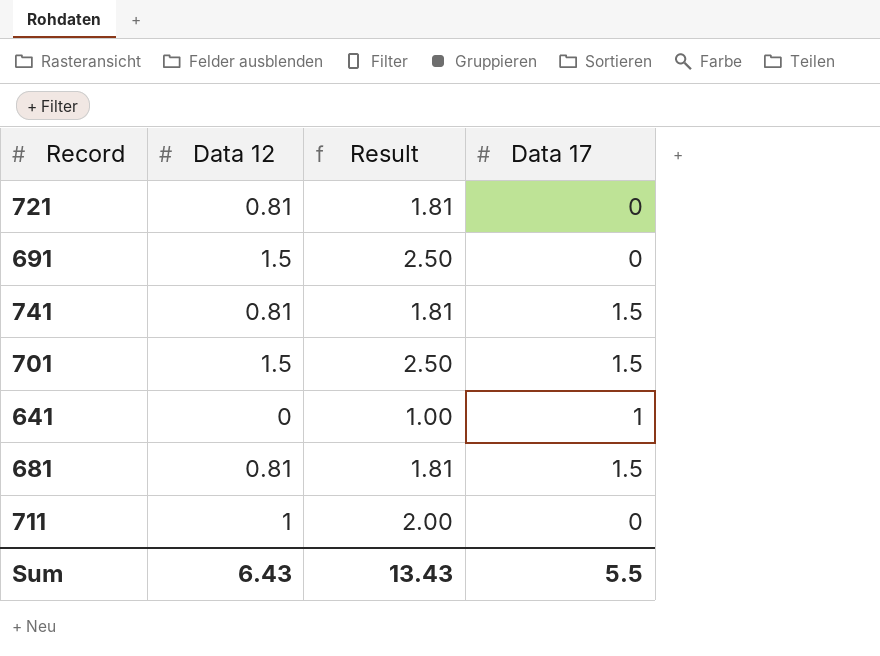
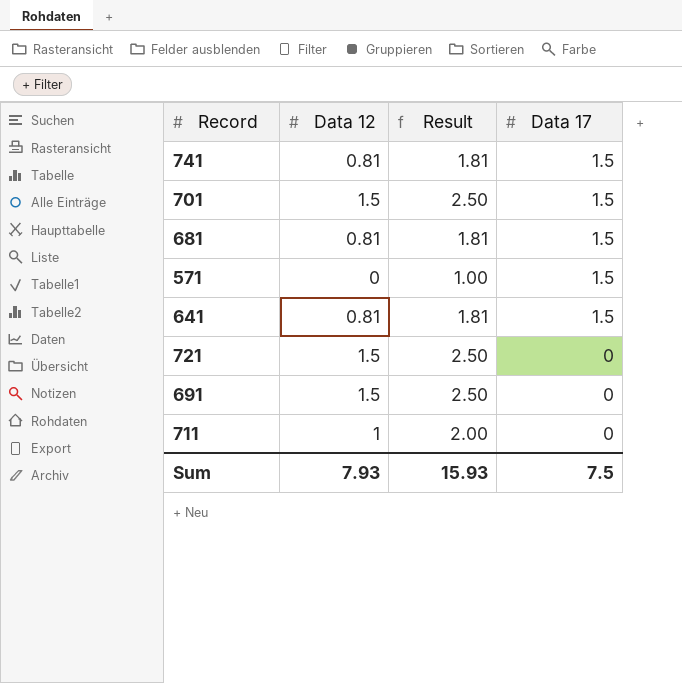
row order: none -> Data 17 descending
row 571: none -> 0 | 1.00 | 1.5
641 | Data 12: 0 -> 0.81
641 | Result: 1.00 -> 1.81
641 | Data 17: 1 -> 1.5
721 | Data 12: 0.81 -> 1.5
721 | Result: 1.81 -> 2.50
Sum | Data 12: 6.43 -> 7.93
Sum | Result: 13.43 -> 15.93
Sum | Data 17: 5.5 -> 7.5

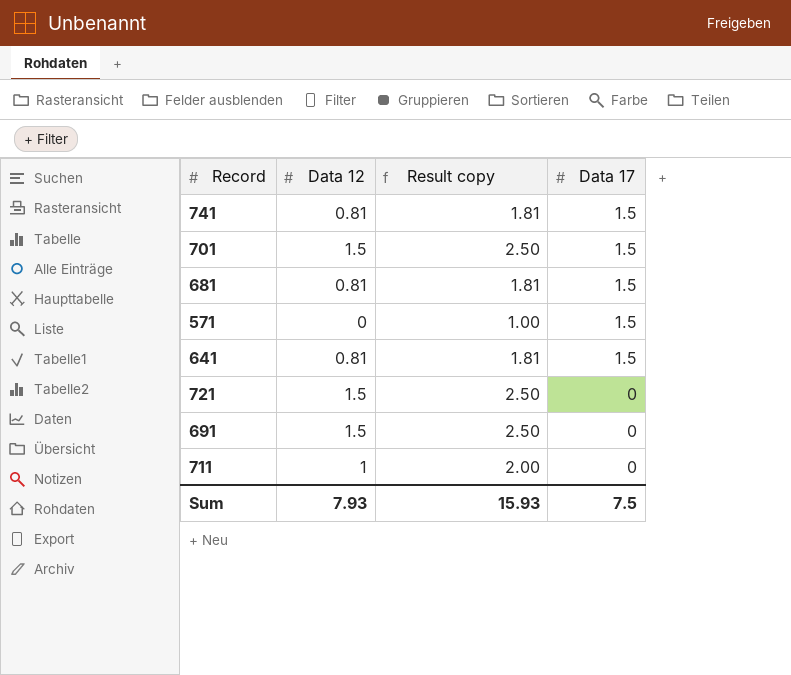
column name: Result -> Result copy

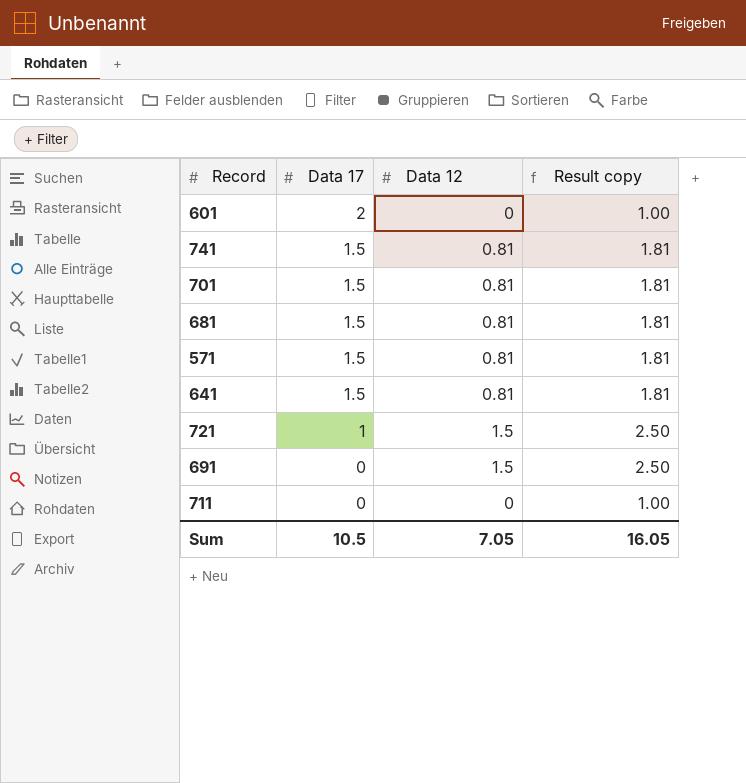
column Data 17 | position: 4 -> 2
row 601: none -> 2 | 0 | 1.00
701 | Data 12: 1.5 -> 0.81
701 | Result copy: 2.50 -> 1.81
571 | Data 12: 0 -> 0.81
571 | Result copy: 1.00 -> 1.81
721 | Data 17: 0 -> 1
711 | Data 12: 1 -> 0
711 | Result copy: 2.00 -> 1.00
Sum | Data 17: 7.5 -> 10.5
Sum | Data 12: 7.93 -> 7.05
Sum | Result copy: 15.93 -> 16.05

